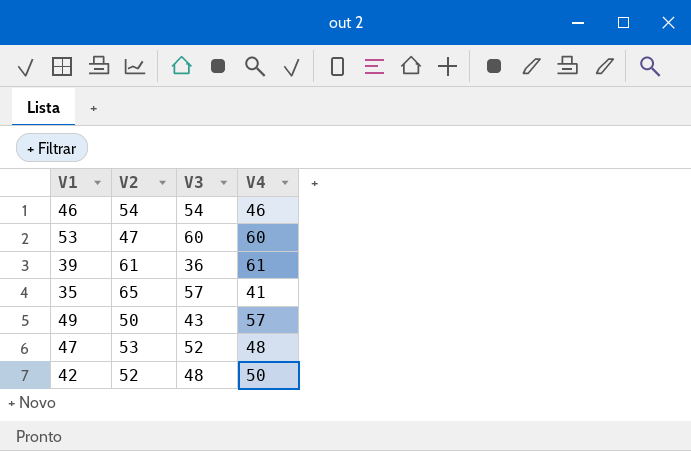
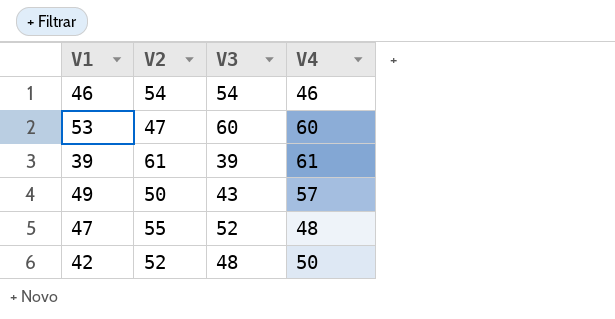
row 35: 65 | 57 | 41 -> none
39 | V3: 36 -> 39
47 | V2: 53 -> 55

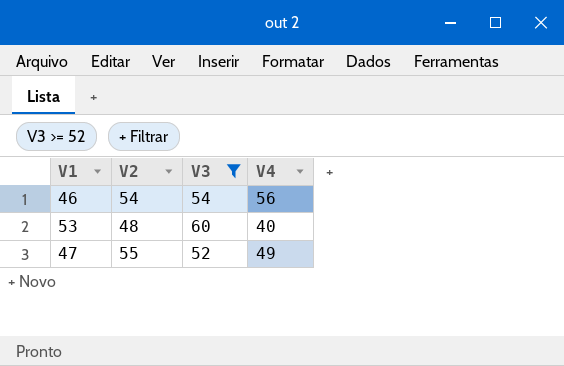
filter: none -> V3 >= 52
46 | V4: 46 -> 56
53 | V2: 47 -> 48
53 | V4: 60 -> 40
47 | V4: 48 -> 49

